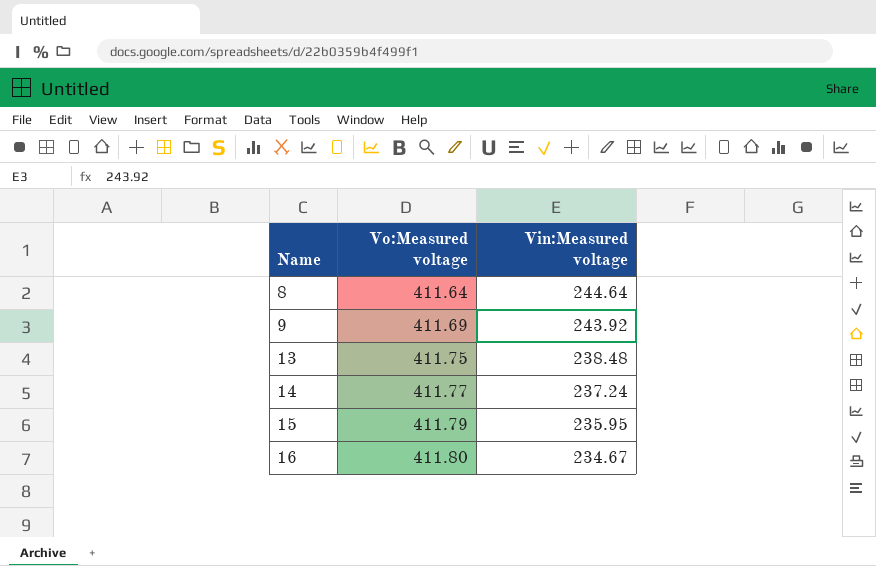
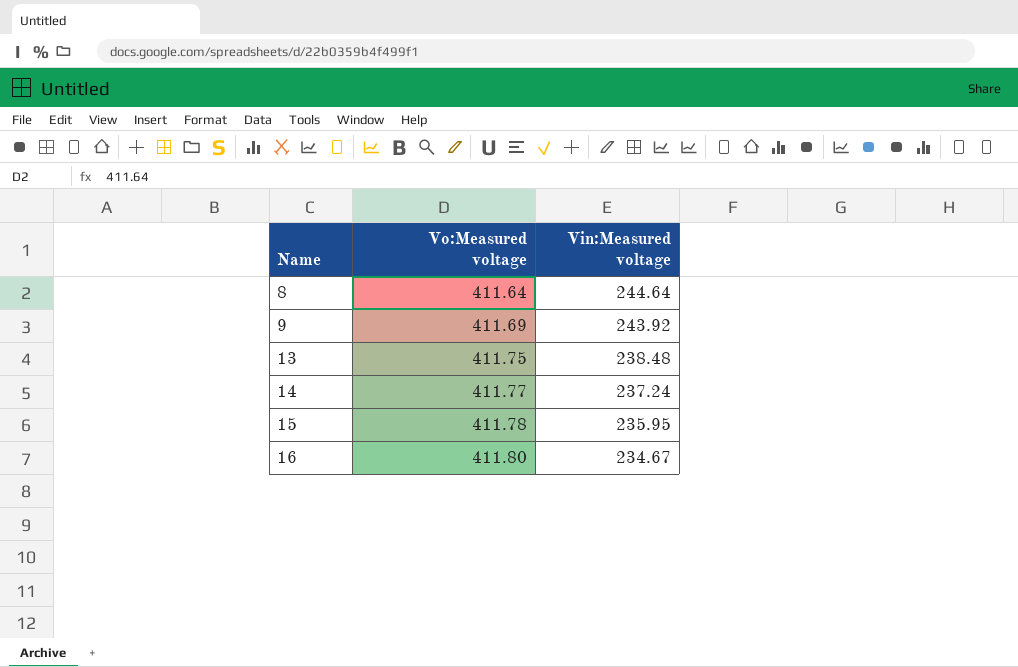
15 | Vo:Measured voltage: 411.79 -> 411.78

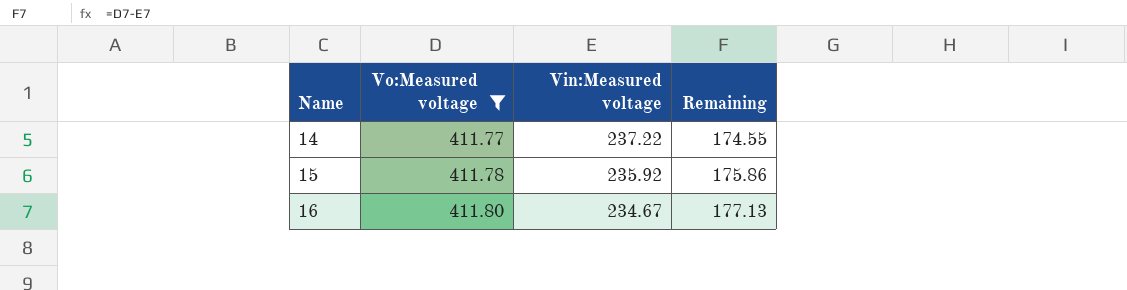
filter: none -> Vo:Measured voltage >= 411.77
column Remaining | formula: none -> [Vo:Measured voltage] - [Vin:Measured voltage]
14 | Vin:Measured voltage: 237.24 -> 237.22
15 | Vin:Measured voltage: 235.95 -> 235.92

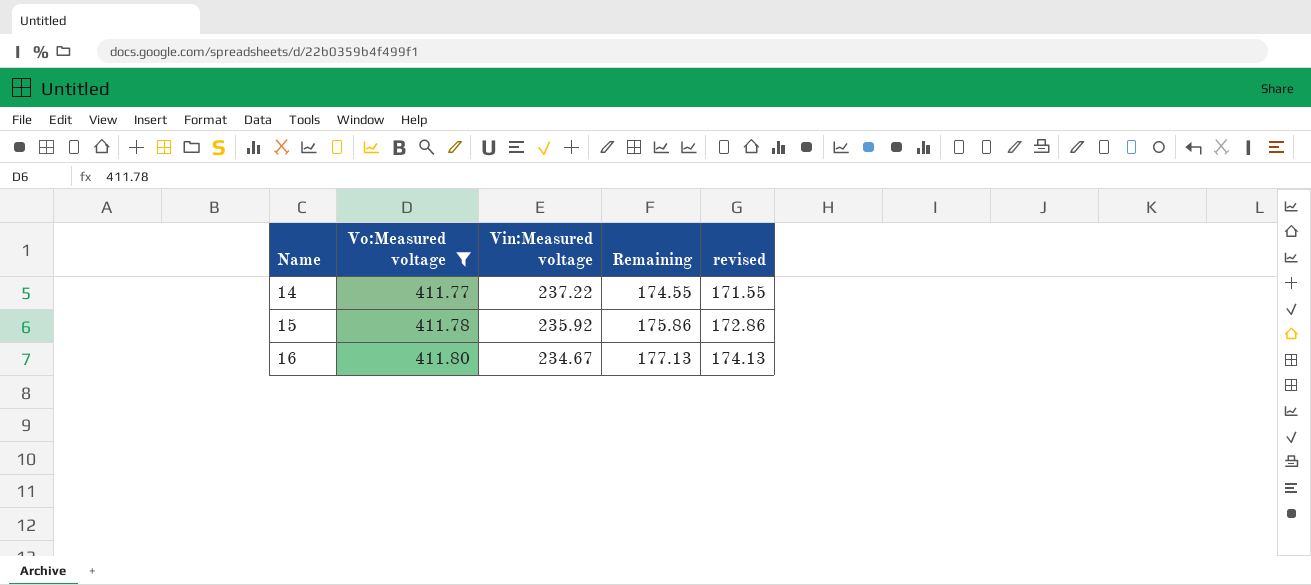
column revised | formula: none -> [Remaining] - 3

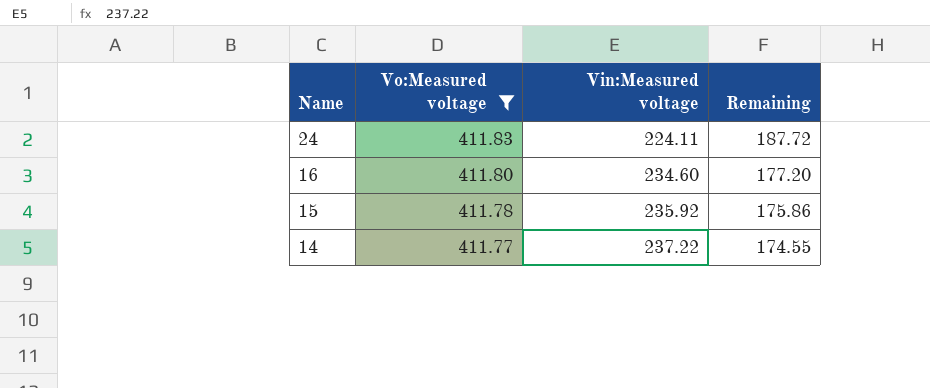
row order: Name ascending -> Name descending
column revised | formula: [Remaining] - 3 -> none
row 24: none -> 411.83 | 224.11 | 187.72
16 | Vin:Measured voltage: 234.67 -> 234.60
16 | Remaining: 177.13 -> 177.20

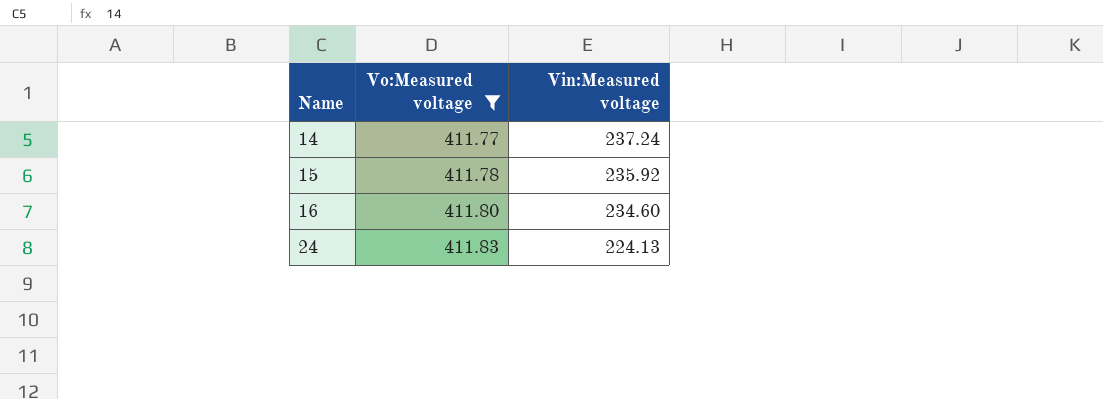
row order: Name descending -> Name ascending
column Remaining | formula: [Vo:Measured voltage] - [Vin:Measured voltage] -> none
14 | Vin:Measured voltage: 237.22 -> 237.24
24 | Vin:Measured voltage: 224.11 -> 224.13

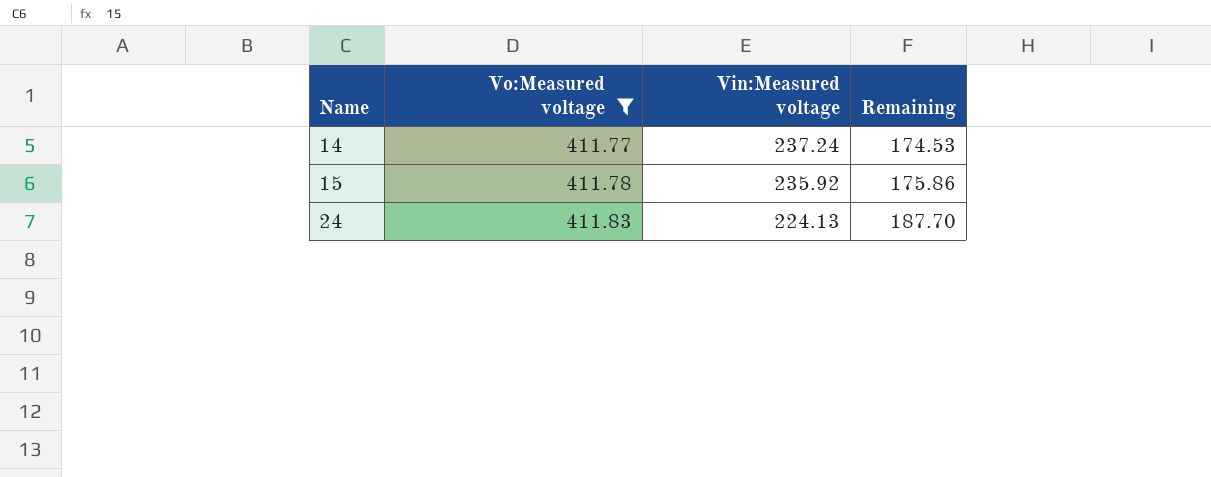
column Remaining | formula: none -> [Vo:Measured voltage] - [Vin:Measured voltage]
row 16: 411.80 | 234.60 -> none

